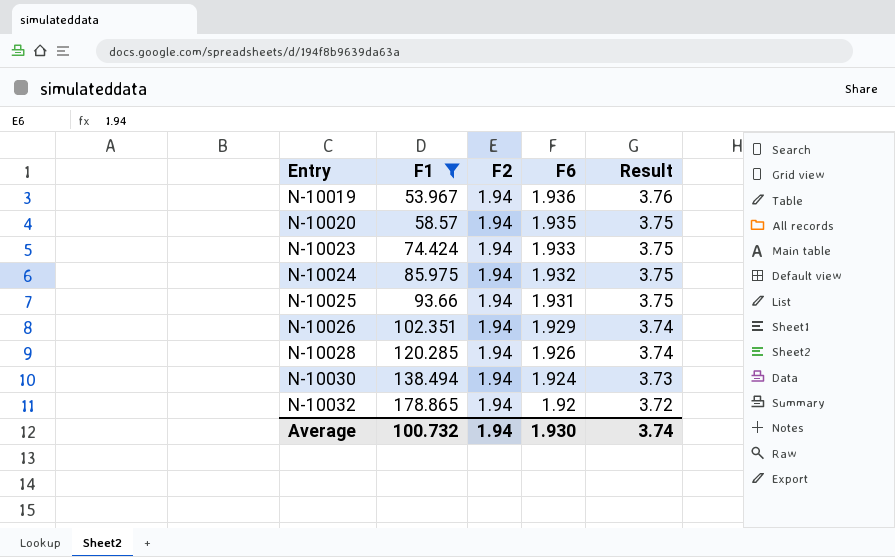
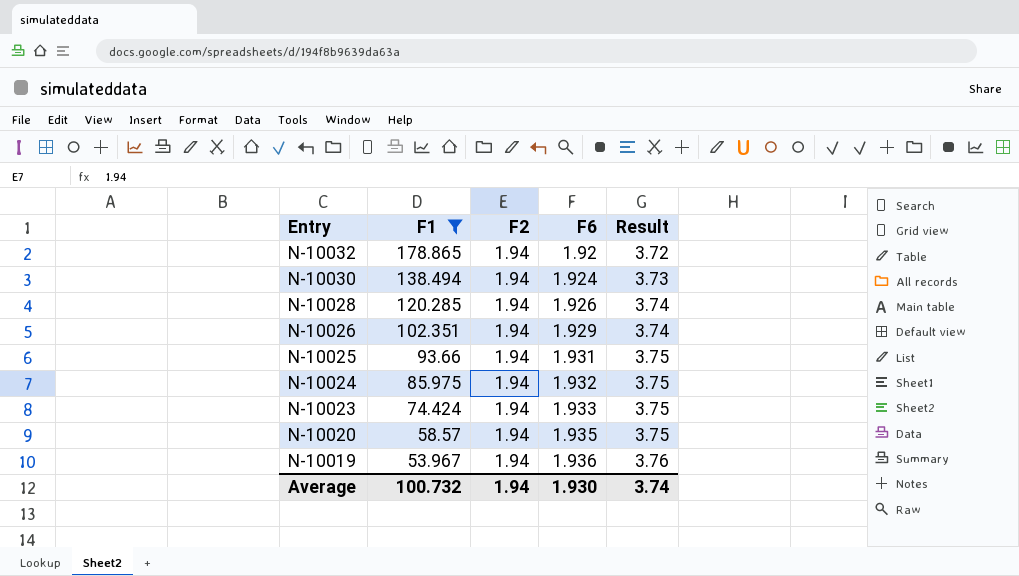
row order: Entry ascending -> Entry descending

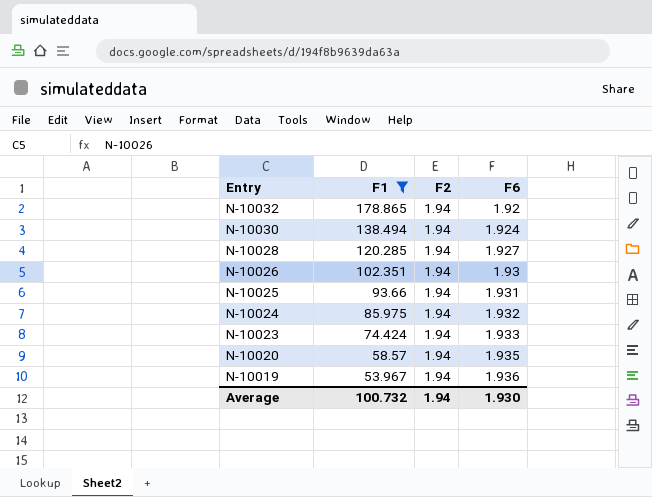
column Result | formula: [F2] * [F6] -> none
N-10028 | F6: 1.926 -> 1.927
N-10026 | F6: 1.929 -> 1.93

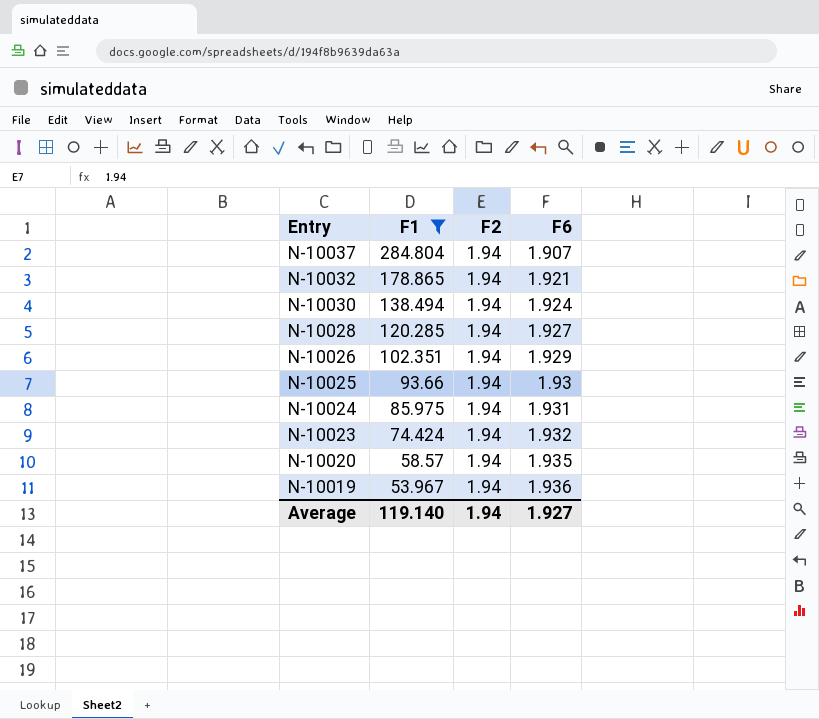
row N-10037: none -> 284.804 | 1.94 | 1.907
N-10032 | F6: 1.92 -> 1.921
N-10026 | F6: 1.93 -> 1.929
N-10025 | F6: 1.931 -> 1.93
N-10024 | F6: 1.932 -> 1.931
N-10023 | F6: 1.933 -> 1.932
Average | F1: 100.732 -> 119.140
Average | F6: 1.930 -> 1.927

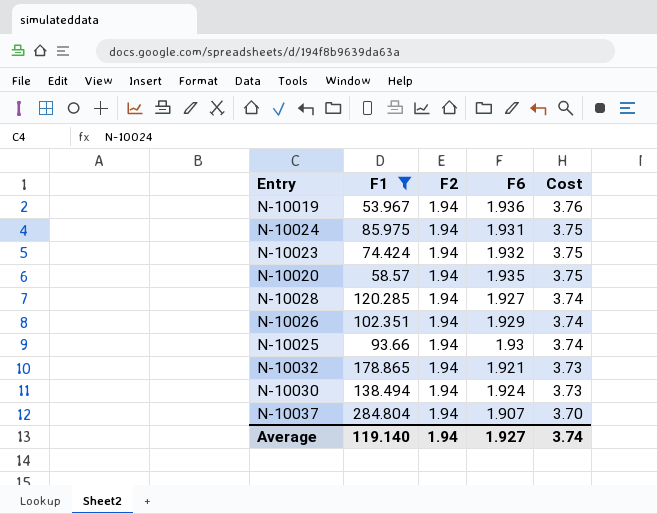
row order: Entry descending -> Cost descending
column Cost | formula: none -> [F2] * [F6]

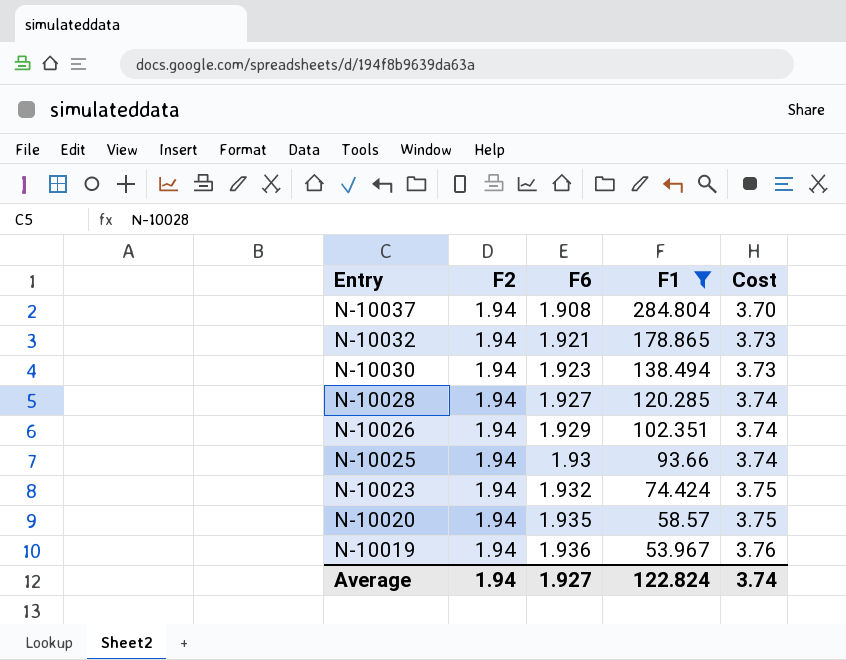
row order: Cost descending -> Entry descending
column F1 | position: 2 -> 4
row N-10024: 85.975 | 1.94 | 1.931 | 3.75 -> none
N-10037 | F6: 1.907 -> 1.908
N-10030 | F6: 1.924 -> 1.923
Average | F1: 119.140 -> 122.824

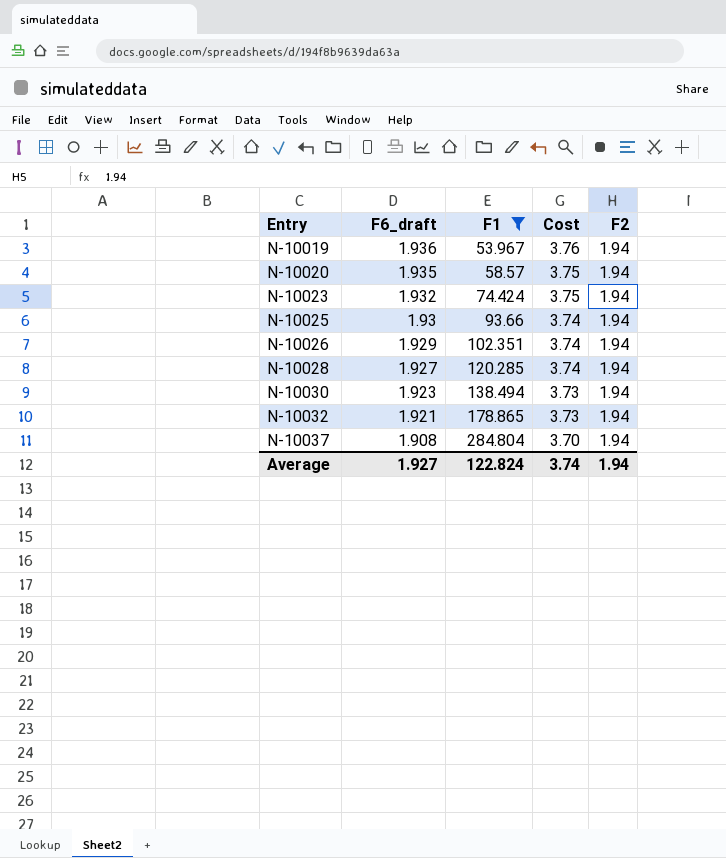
row order: Entry descending -> Entry ascending
column name: F6 -> F6_draft
column F2 | position: 2 -> 5

